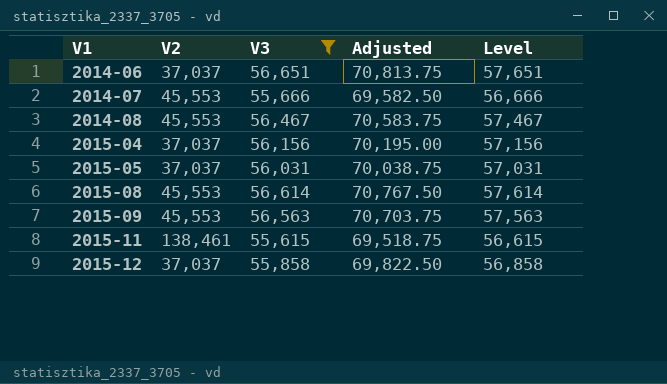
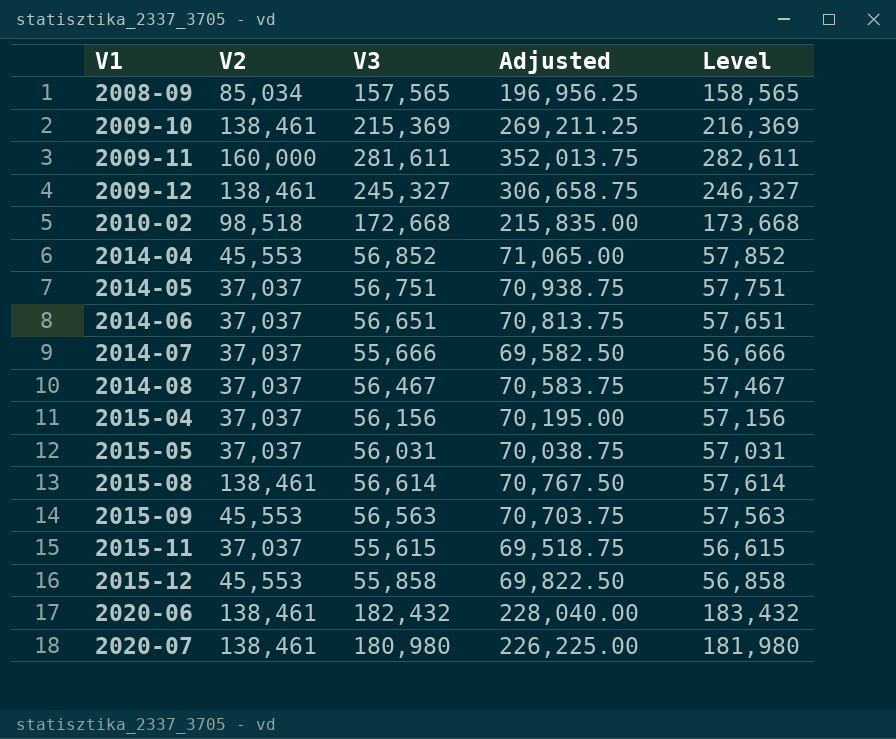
filter: V3 <= 56,651 -> none
2014-07 | V2: 45,553 -> 37,037
2014-08 | V2: 45,553 -> 37,037
2015-08 | V2: 45,553 -> 138,461
2015-11 | V2: 138,461 -> 37,037
2015-12 | V2: 37,037 -> 45,553

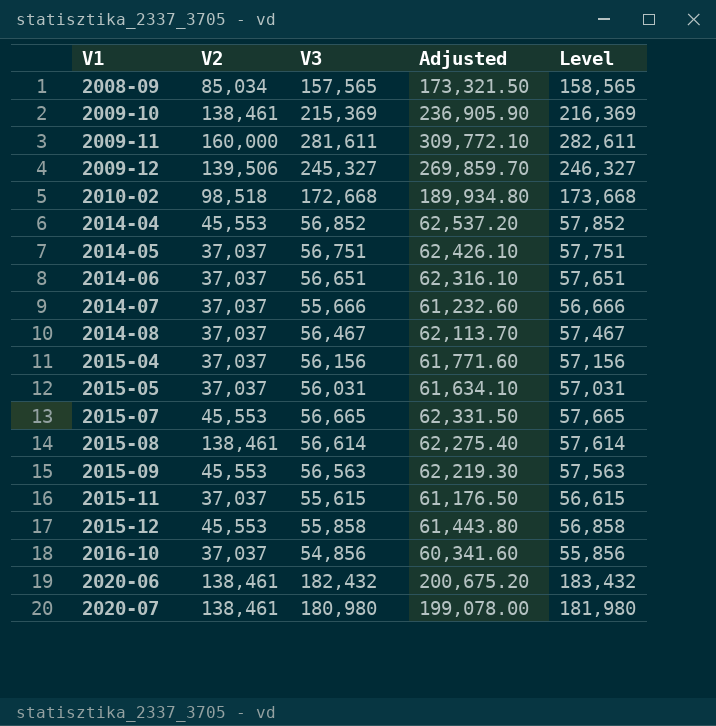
column Adjusted | formula: [V3] * 1.25 -> [V3] * 1.1
2009-12 | V2: 138,461 -> 139,506
row 2015-07: none -> 45,553 | 56,665 | 62,331.50 | 57,665
row 2016-10: none -> 37,037 | 54,856 | 60,341.60 | 55,856

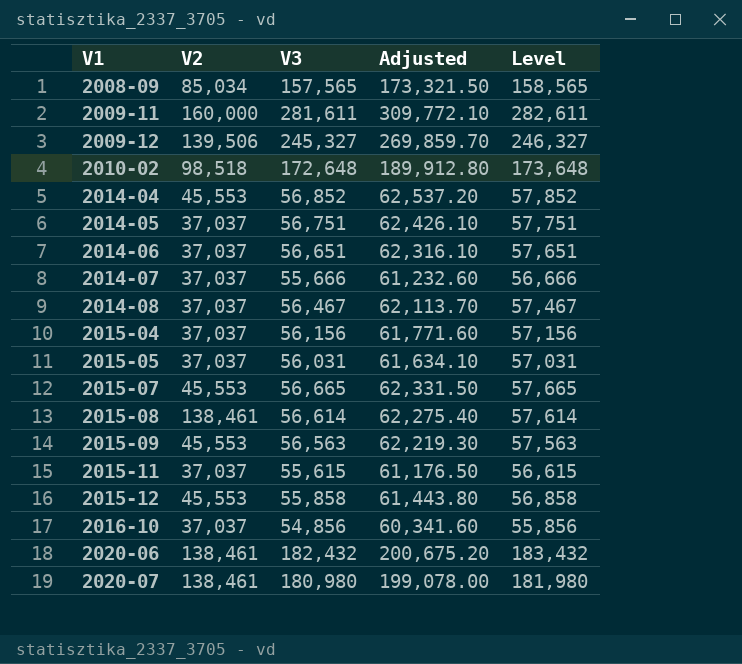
row 2009-10: 138,461 | 215,369 | 236,905.90 | 216,369 -> none
2010-02 | V3: 172,668 -> 172,648
2010-02 | Adjusted: 189,934.80 -> 189,912.80
2010-02 | Level: 173,668 -> 173,648

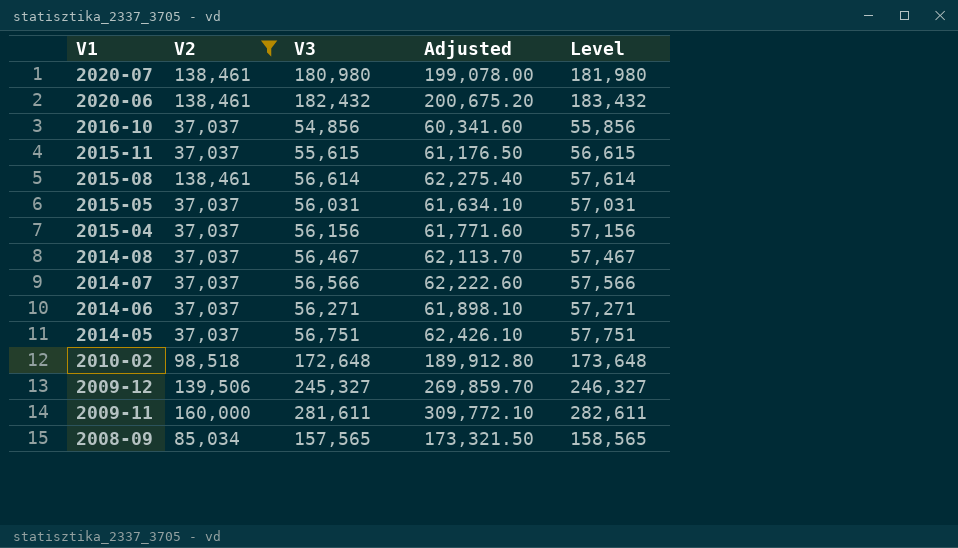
filter: none -> V2 != 45,553
row order: V1 ascending -> V1 descending
2014-07 | V3: 55,666 -> 56,566
2014-07 | Adjusted: 61,232.60 -> 62,222.60
2014-07 | Level: 56,666 -> 57,566
2014-06 | V3: 56,651 -> 56,271
2014-06 | Adjusted: 62,316.10 -> 61,898.10
2014-06 | Level: 57,651 -> 57,271

